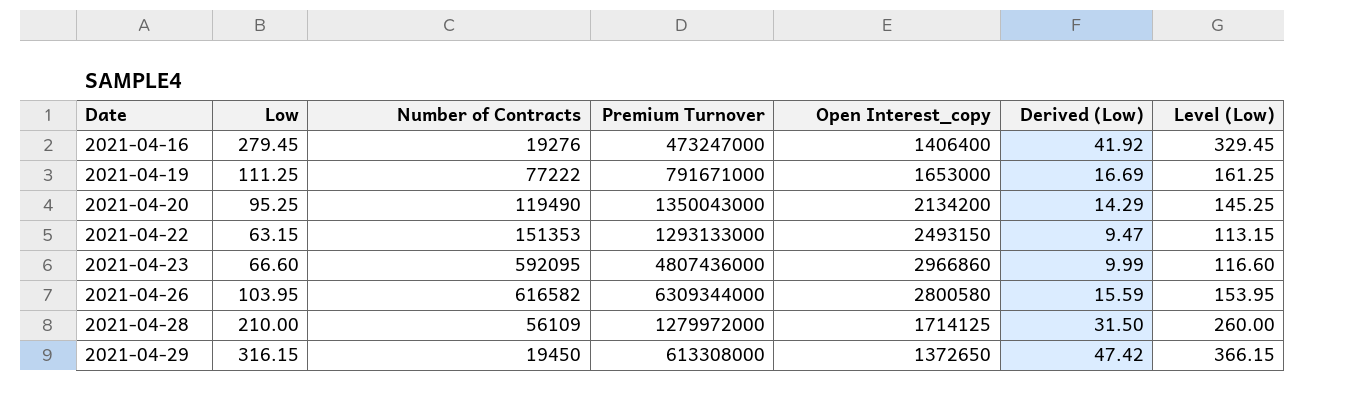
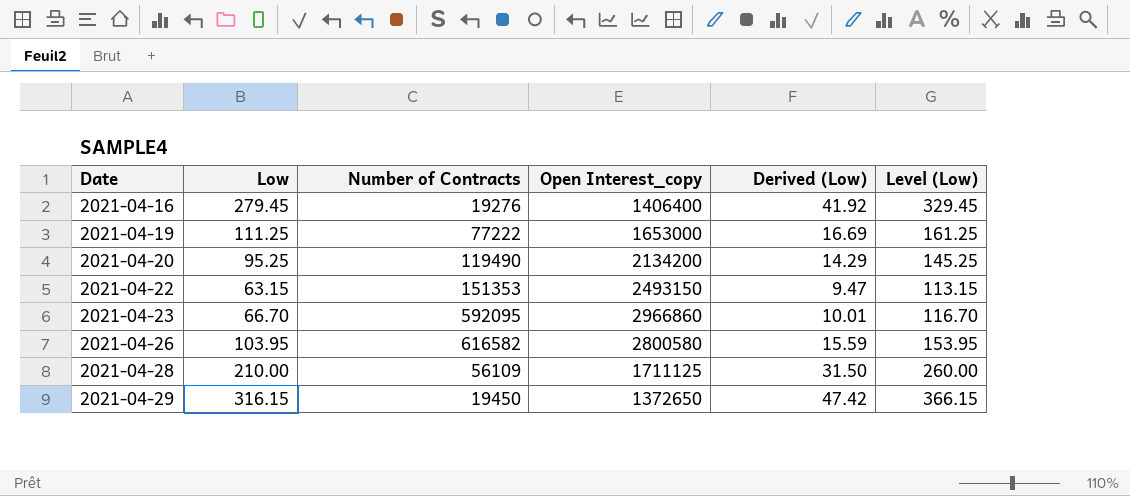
column Premium Turnover | position: 4 -> none
2021-04-23 | Low: 66.60 -> 66.70
2021-04-23 | Derived (Low): 9.99 -> 10.01
2021-04-23 | Level (Low): 116.60 -> 116.70
2021-04-28 | Open Interest_copy: 1714125 -> 1711125

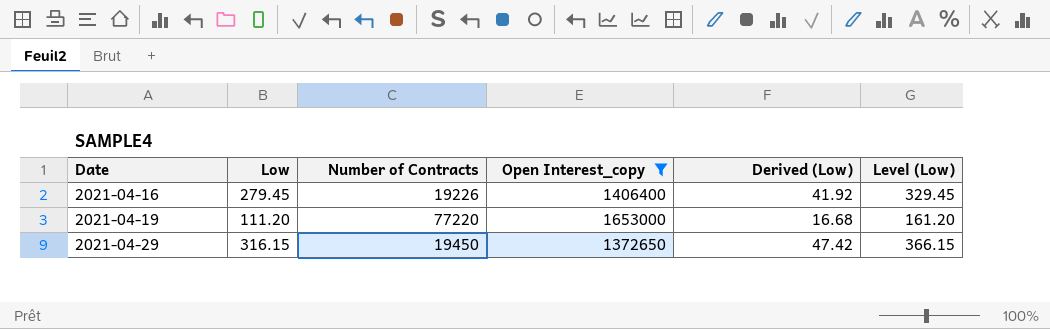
filter: none -> Open Interest_copy <= 1653000
2021-04-16 | Number of Contracts: 19276 -> 19226
2021-04-19 | Low: 111.25 -> 111.20
2021-04-19 | Number of Contracts: 77222 -> 77220
2021-04-19 | Derived (Low): 16.69 -> 16.68
2021-04-19 | Level (Low): 161.25 -> 161.20

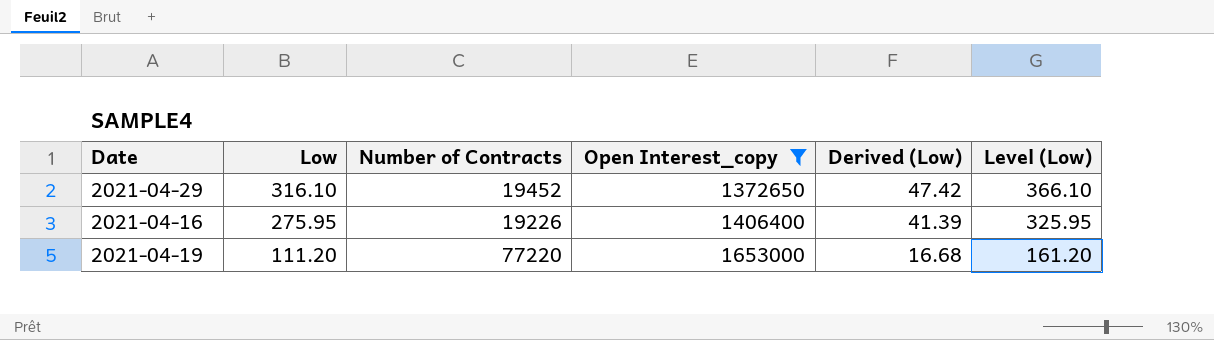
row order: Date ascending -> Low descending
2021-04-29 | Low: 316.15 -> 316.10
2021-04-29 | Number of Contracts: 19450 -> 19452
2021-04-29 | Level (Low): 366.15 -> 366.10
2021-04-16 | Low: 279.45 -> 275.95
2021-04-16 | Derived (Low): 41.92 -> 41.39
2021-04-16 | Level (Low): 329.45 -> 325.95

